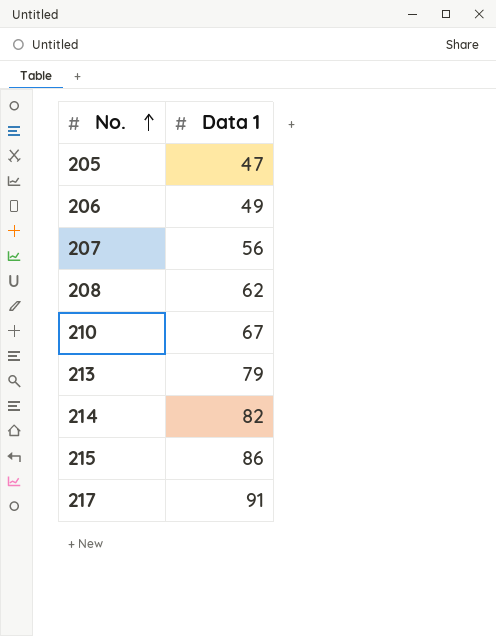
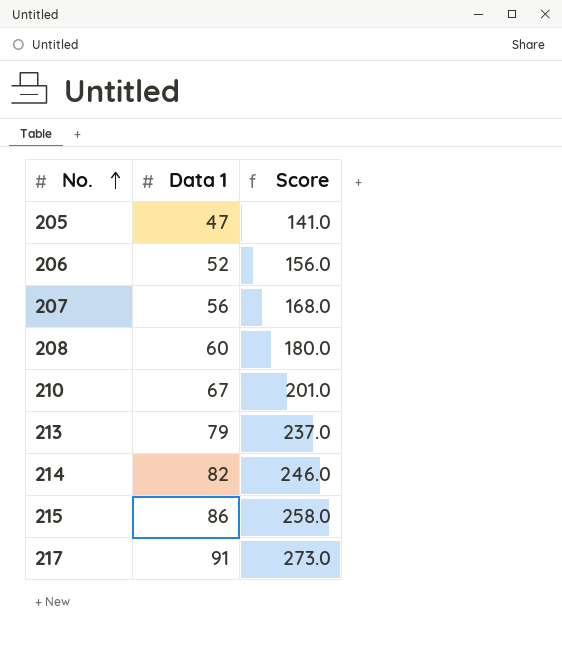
column Score | formula: none -> [Data 1] * 3
206 | Data 1: 49 -> 52
208 | Data 1: 62 -> 60

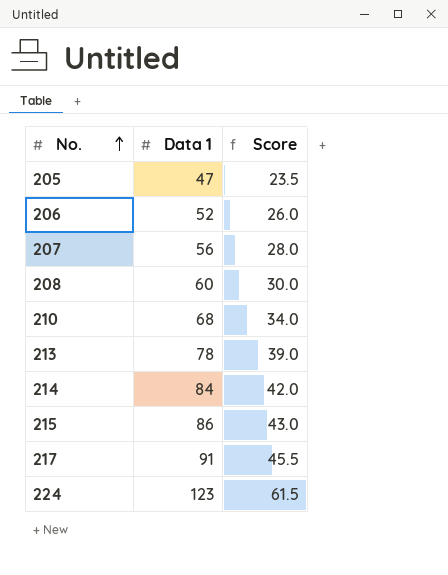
column Score | formula: [Data 1] * 3 -> [Data 1] * 0.5
210 | Data 1: 67 -> 68
213 | Data 1: 79 -> 78
214 | Data 1: 82 -> 84
row 224: none -> 123 | 61.5

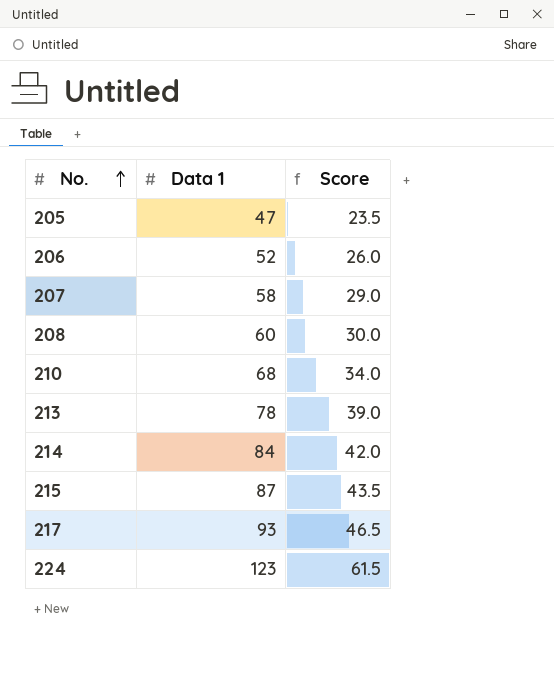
207 | Data 1: 56 -> 58
207 | Score: 28.0 -> 29.0
215 | Data 1: 86 -> 87
215 | Score: 43.0 -> 43.5
217 | Data 1: 91 -> 93
217 | Score: 45.5 -> 46.5

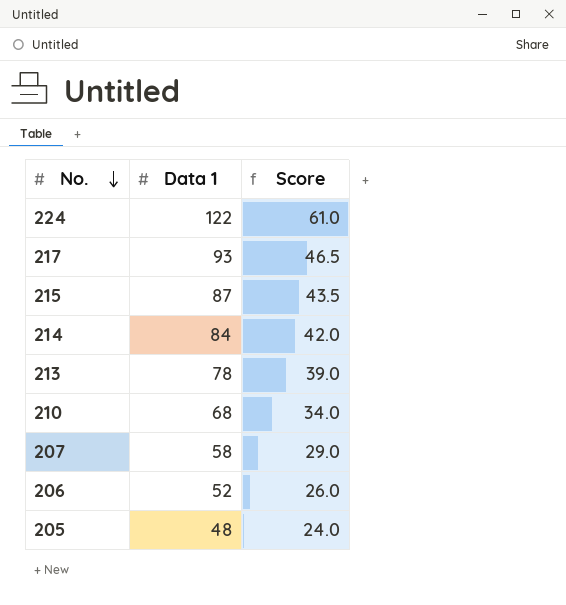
row order: No. ascending -> No. descending
row 208: 60 | 30.0 -> none
224 | Data 1: 123 -> 122
224 | Score: 61.5 -> 61.0
205 | Data 1: 47 -> 48
205 | Score: 23.5 -> 24.0

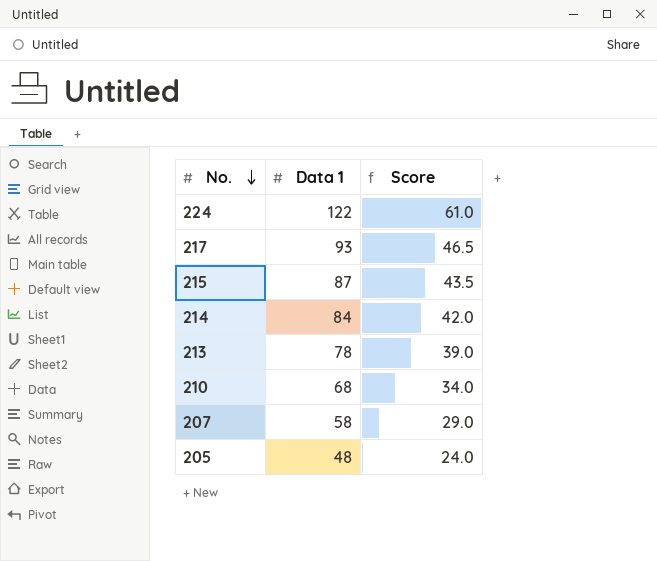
row 206: 52 | 26.0 -> none

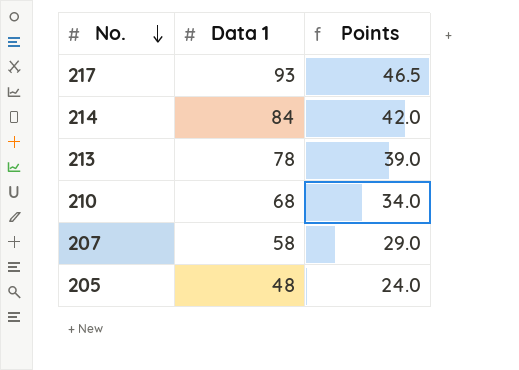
column name: Score -> Points
row 224: 122 | 61.0 -> none
row 215: 87 | 43.5 -> none

